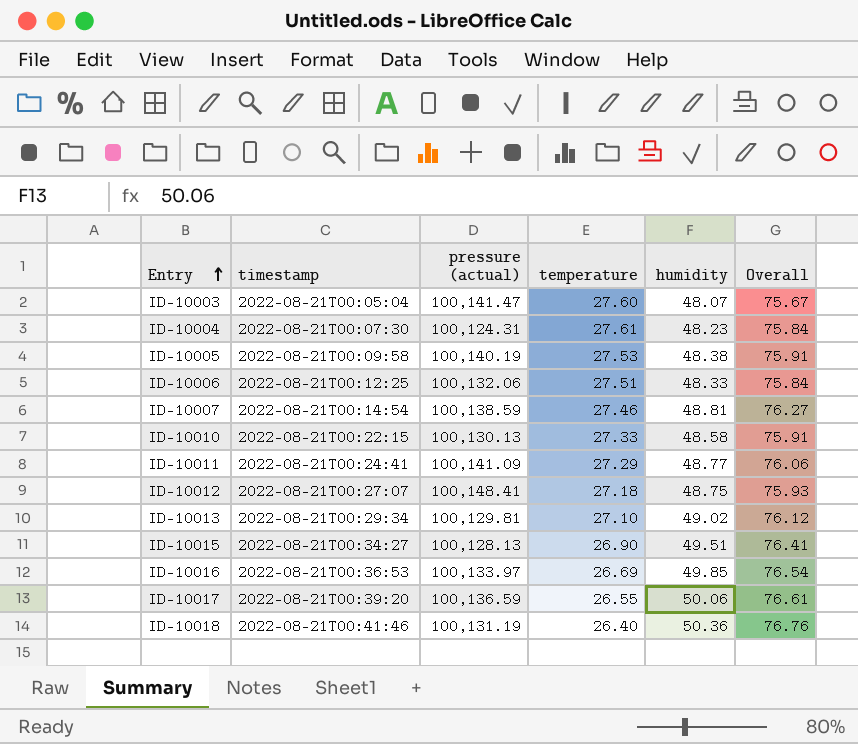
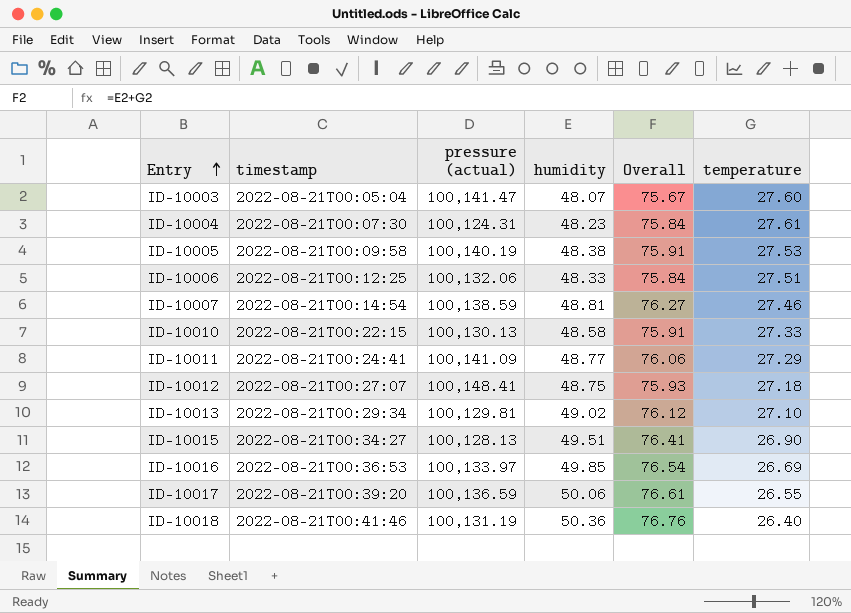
column temperature | position: 4 -> 6

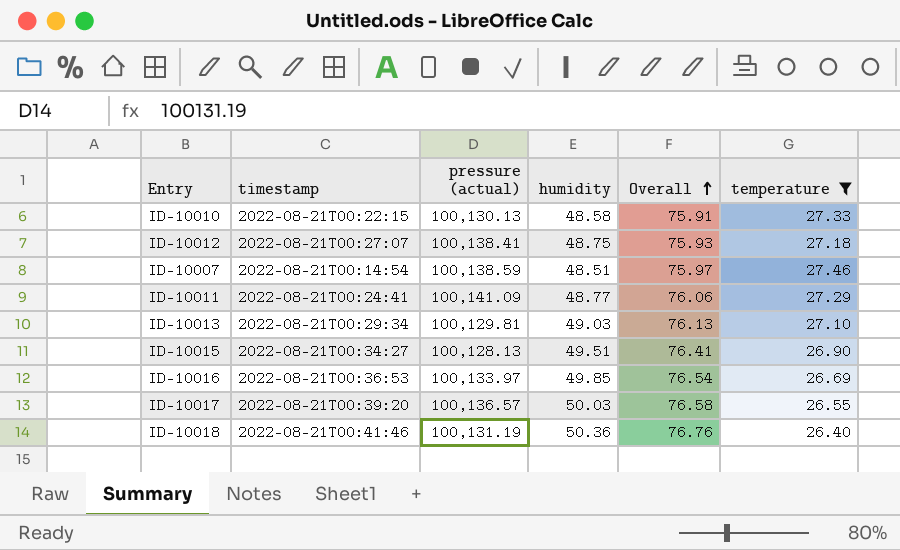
filter: none -> temperature <= 27.46
row order: Entry ascending -> Overall ascending
ID-10012 | pressure (actual): 100,148.41 -> 100,138.41
ID-10007 | humidity: 48.81 -> 48.51
ID-10007 | Overall: 76.27 -> 75.97
ID-10013 | humidity: 49.02 -> 49.03
ID-10013 | Overall: 76.12 -> 76.13
ID-10017 | pressure (actual): 100,136.59 -> 100,136.57
ID-10017 | humidity: 50.06 -> 50.03
ID-10017 | Overall: 76.61 -> 76.58

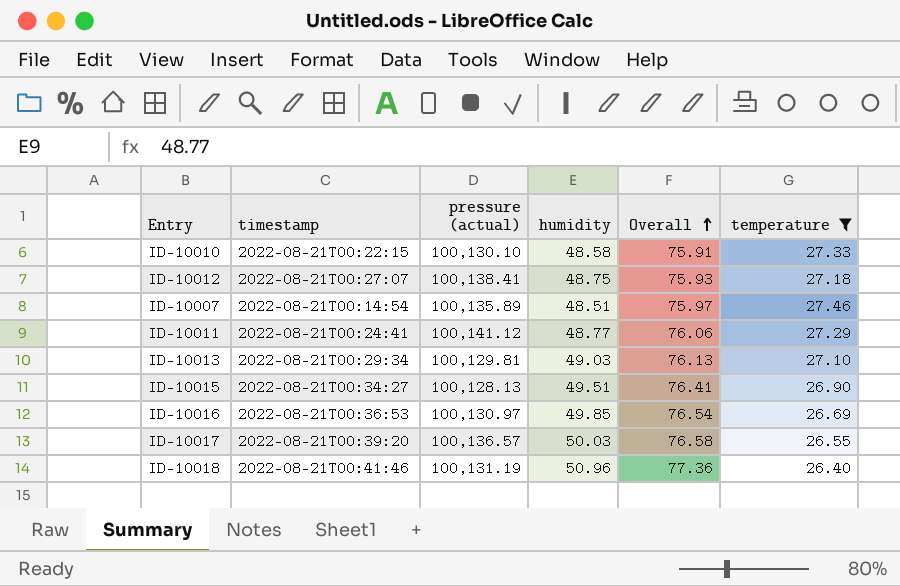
ID-10010 | pressure (actual): 100,130.13 -> 100,130.10
ID-10007 | pressure (actual): 100,138.59 -> 100,135.89
ID-10011 | pressure (actual): 100,141.09 -> 100,141.12
ID-10016 | pressure (actual): 100,133.97 -> 100,130.97
ID-10018 | humidity: 50.36 -> 50.96
ID-10018 | Overall: 76.76 -> 77.36

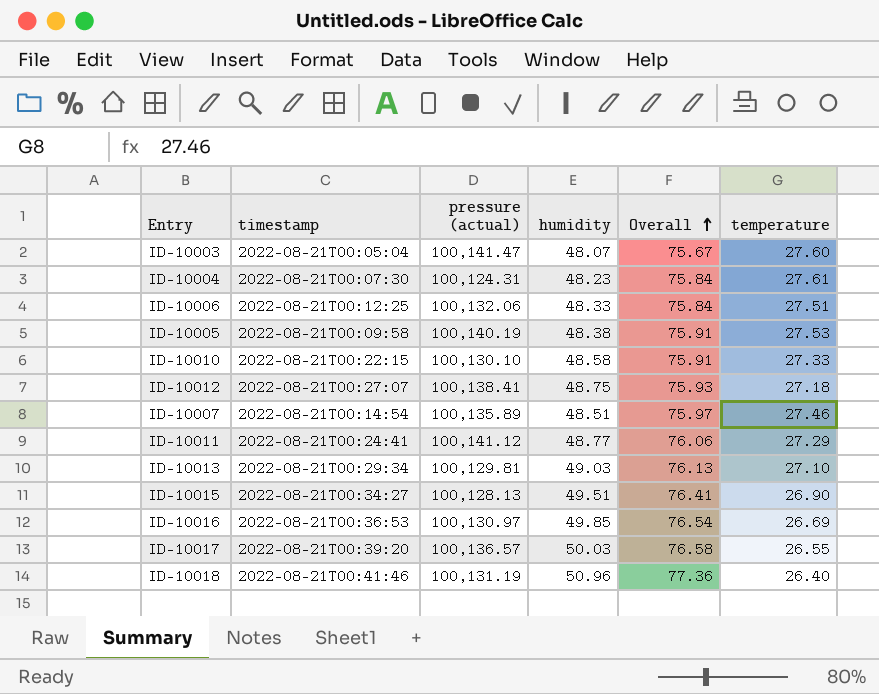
filter: temperature <= 27.46 -> none

